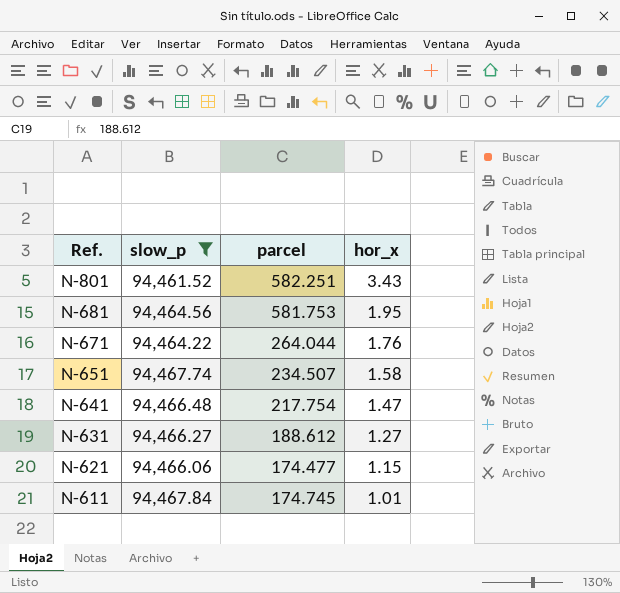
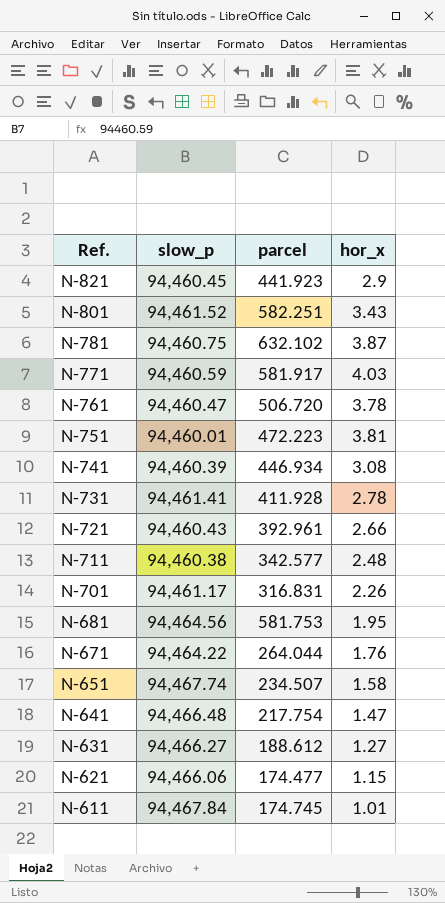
filter: slow_p >= 94,461.52 -> none

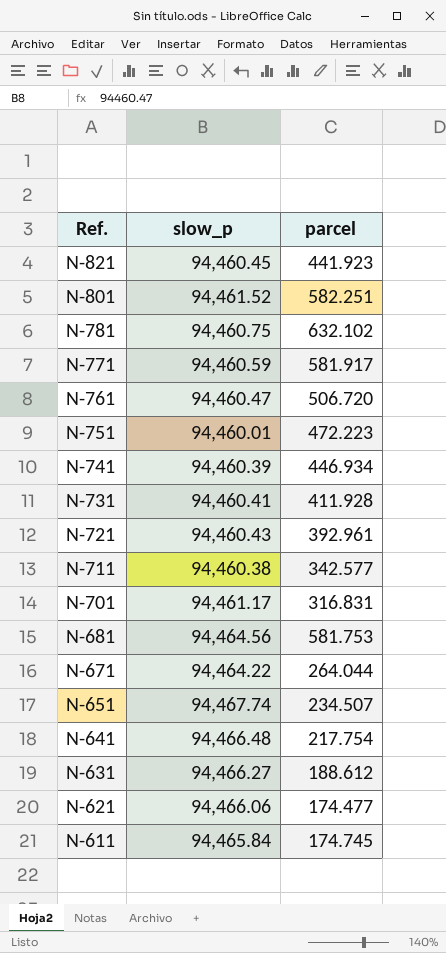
column hor_x | position: 4 -> none
N-731 | slow_p: 94,461.41 -> 94,460.41
N-611 | slow_p: 94,467.84 -> 94,465.84

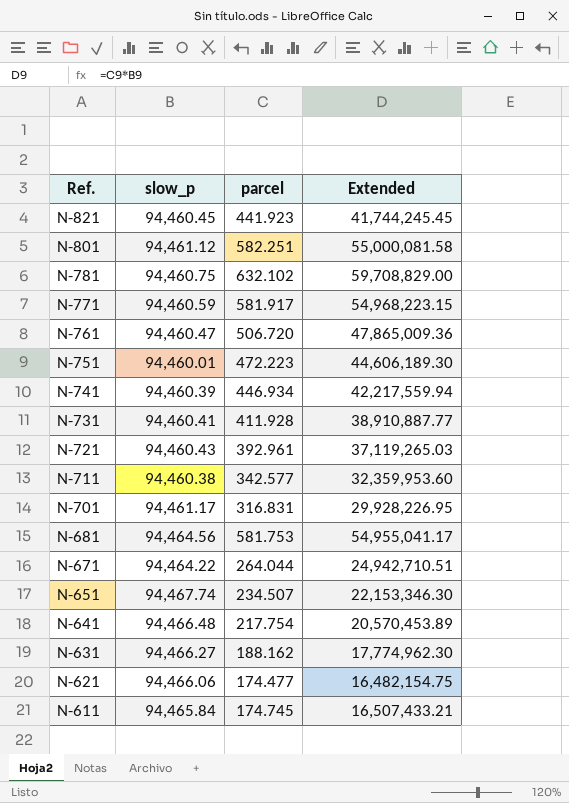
column Extended | formula: none -> [slow_p] * [parcel]
N-801 | slow_p: 94,461.52 -> 94,461.12
N-631 | parcel: 188.612 -> 188.162

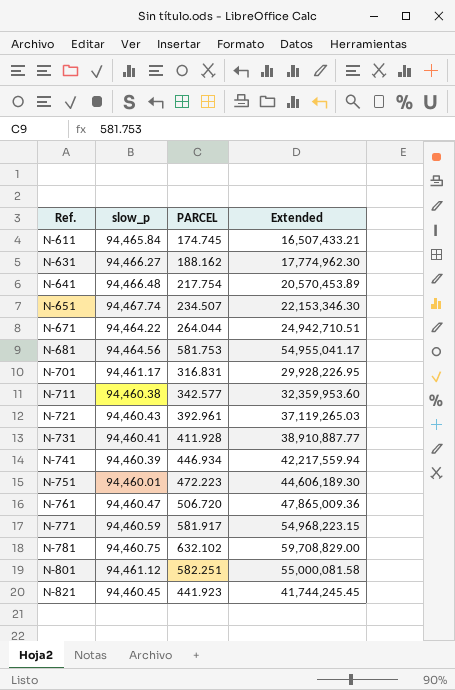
row order: Ref. descending -> Ref. ascending
column name: parcel -> PARCEL
row N-621: 94,466.06 | 174.477 | 16,482,154.75 -> none

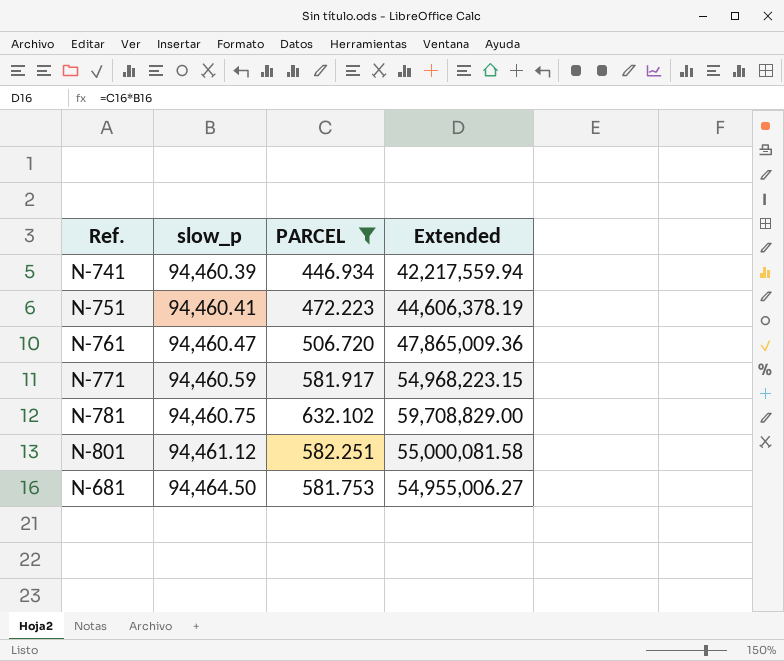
filter: none -> PARCEL >= 446.934
row order: Ref. ascending -> slow_p ascending
N-751 | slow_p: 94,460.01 -> 94,460.41
N-751 | Extended: 44,606,189.30 -> 44,606,378.19
N-681 | slow_p: 94,464.56 -> 94,464.50
N-681 | Extended: 54,955,041.17 -> 54,955,006.27

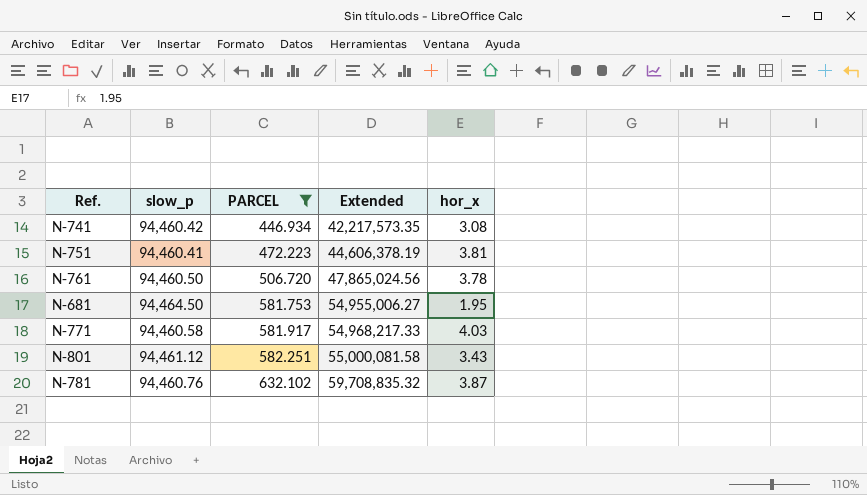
row order: slow_p ascending -> PARCEL ascending
column hor_x | position: none -> 5
N-741 | slow_p: 94,460.39 -> 94,460.42
N-741 | Extended: 42,217,559.94 -> 42,217,573.35
N-761 | slow_p: 94,460.47 -> 94,460.50
N-761 | Extended: 47,865,009.36 -> 47,865,024.56
N-771 | slow_p: 94,460.59 -> 94,460.58
N-771 | Extended: 54,968,223.15 -> 54,968,217.33
N-781 | slow_p: 94,460.75 -> 94,460.76
N-781 | Extended: 59,708,829.00 -> 59,708,835.32

